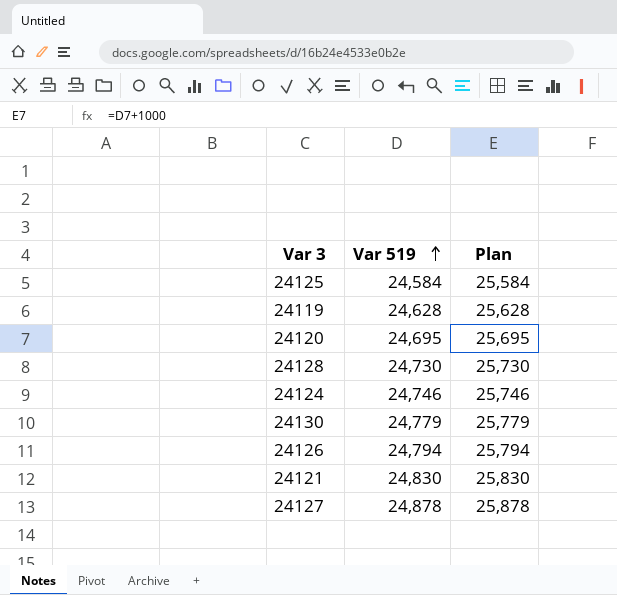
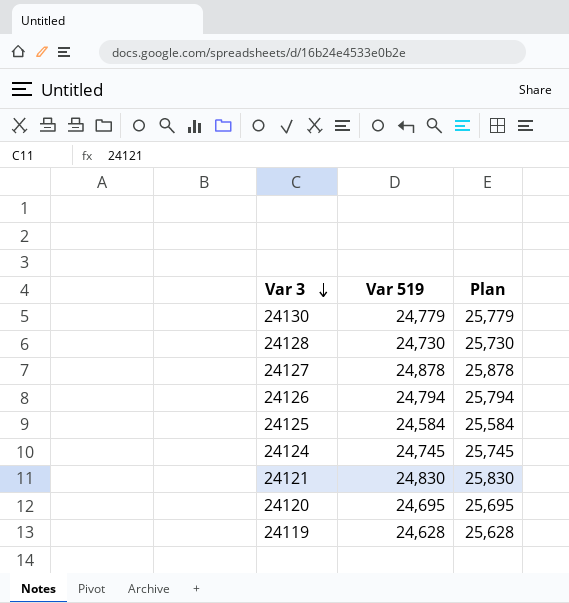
row order: Var 519 ascending -> Var 3 descending
24124 | Var 519: 24,746 -> 24,745
24124 | Plan: 25,746 -> 25,745

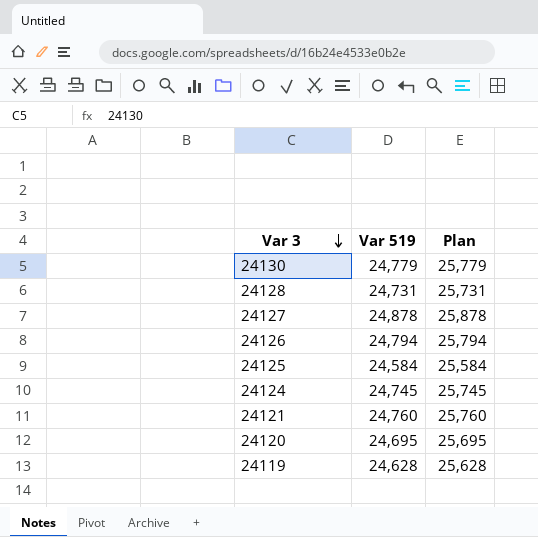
24128 | Var 519: 24,730 -> 24,731
24128 | Plan: 25,730 -> 25,731
24121 | Var 519: 24,830 -> 24,760
24121 | Plan: 25,830 -> 25,760

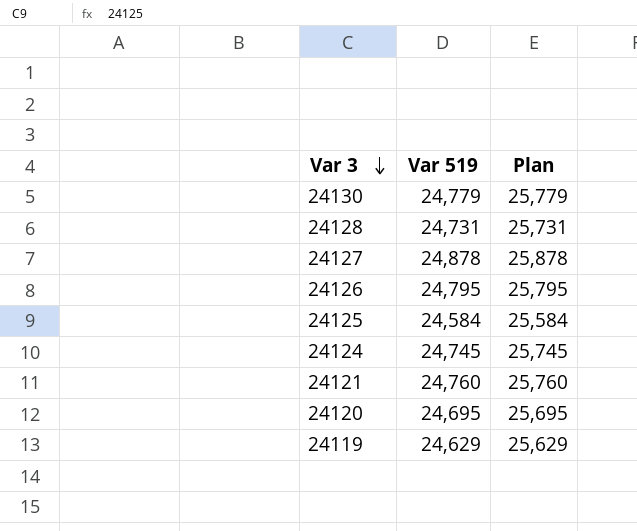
24126 | Var 519: 24,794 -> 24,795
24126 | Plan: 25,794 -> 25,795
24119 | Var 519: 24,628 -> 24,629
24119 | Plan: 25,628 -> 25,629

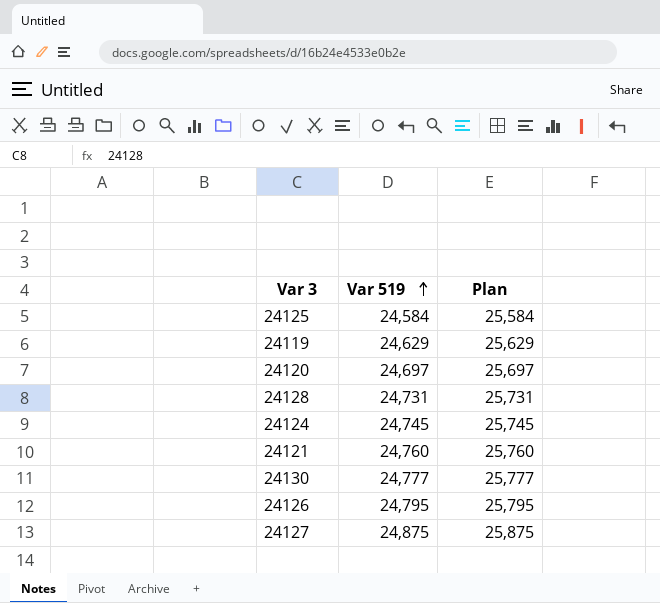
row order: Var 3 descending -> Var 519 ascending
24120 | Var 519: 24,695 -> 24,697
24120 | Plan: 25,695 -> 25,697
24130 | Var 519: 24,779 -> 24,777
24130 | Plan: 25,779 -> 25,777
24127 | Var 519: 24,878 -> 24,875
24127 | Plan: 25,878 -> 25,875

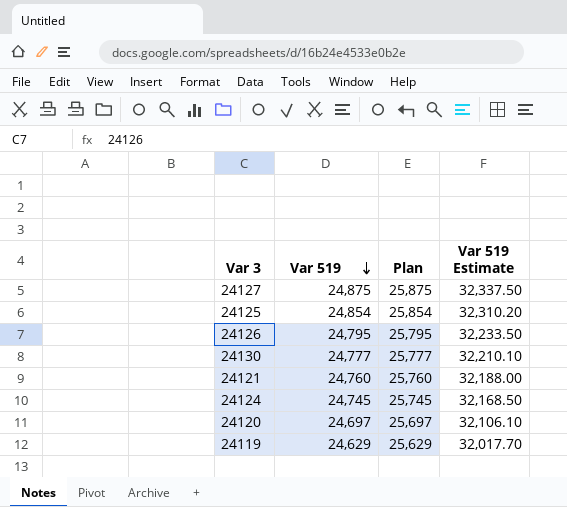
row order: Var 519 ascending -> Var 519 descending
column Var 519 Estimate | formula: none -> [Var 519] * 1.3
row 24128: 24,731 | 25,731 -> none
24125 | Var 519: 24,584 -> 24,854
24125 | Plan: 25,584 -> 25,854

